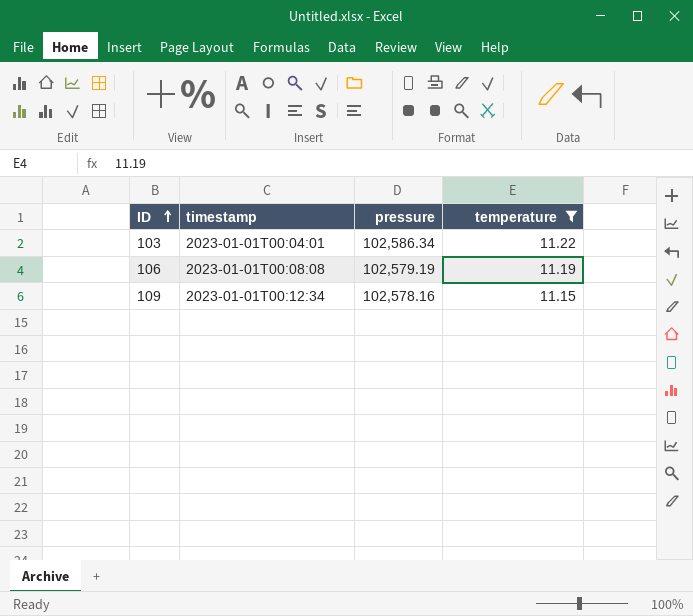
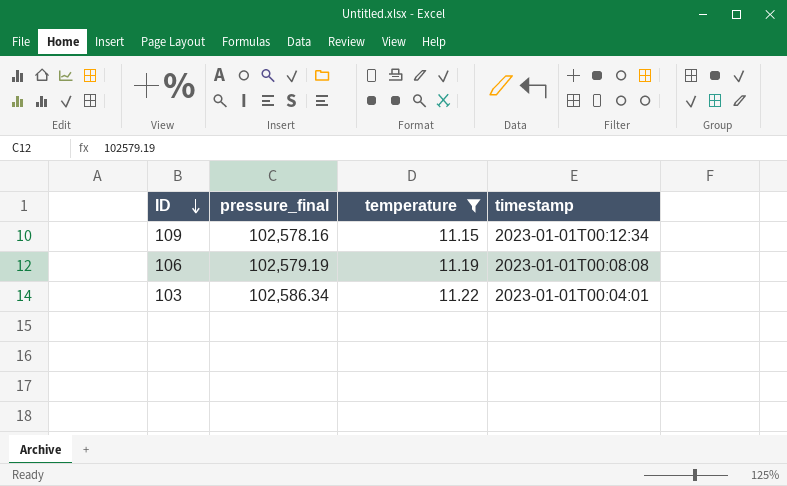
row order: ID ascending -> ID descending
column name: pressure -> pressure_final
column timestamp | position: 2 -> 4

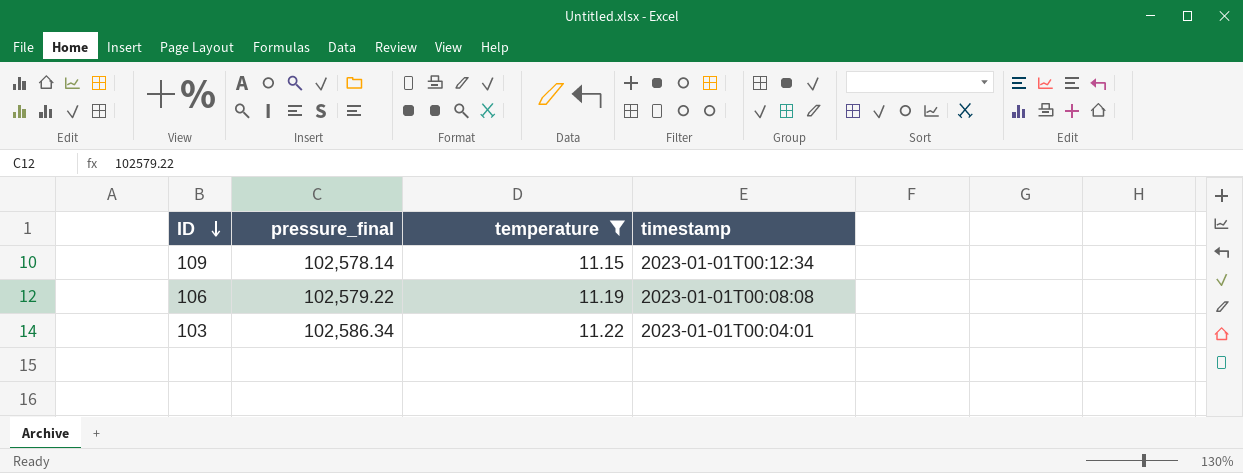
109 | pressure_final: 102,578.16 -> 102,578.14
106 | pressure_final: 102,579.19 -> 102,579.22

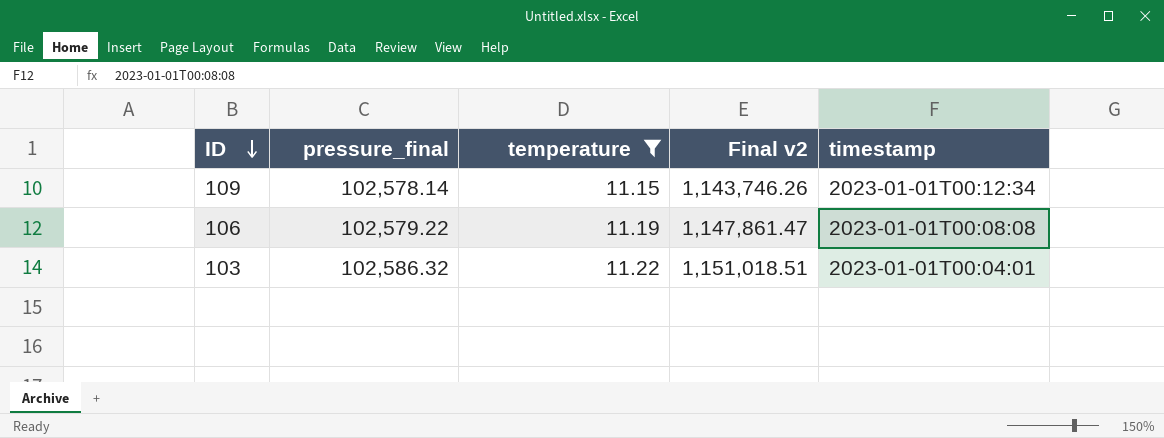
column Final v2 | formula: none -> [pressure_final] * [temperature]
103 | pressure_final: 102,586.34 -> 102,586.32

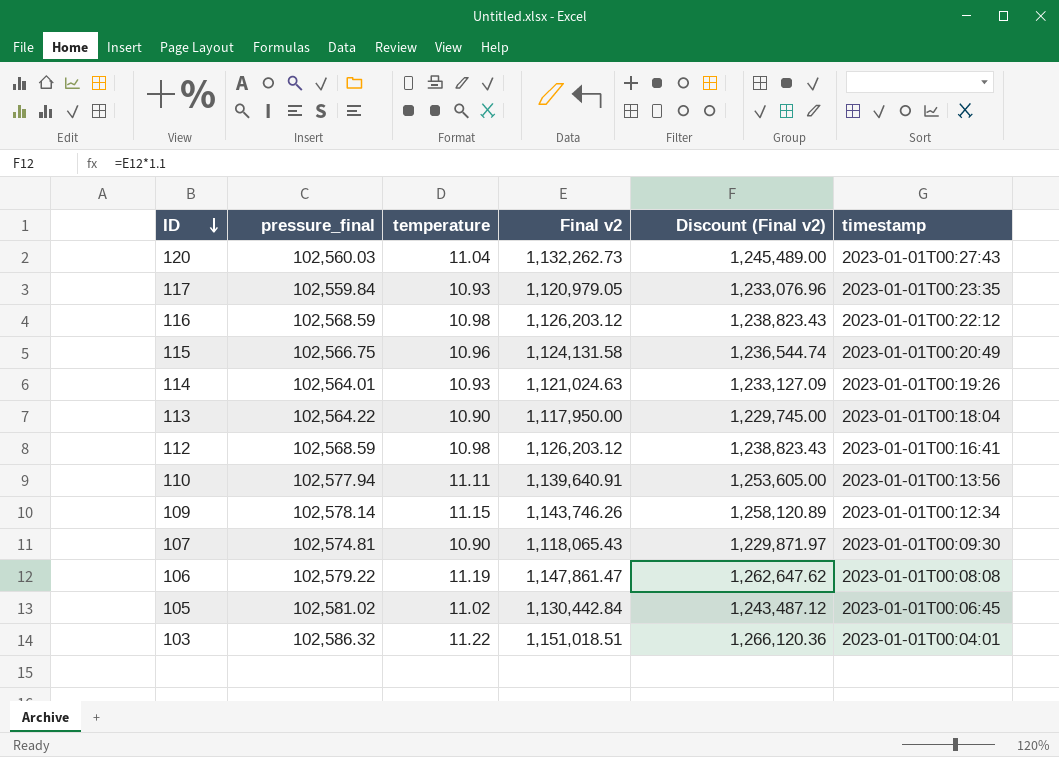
filter: temperature >= 11.15 -> none
column Discount (Final v2) | formula: none -> [Final v2] * 1.1

